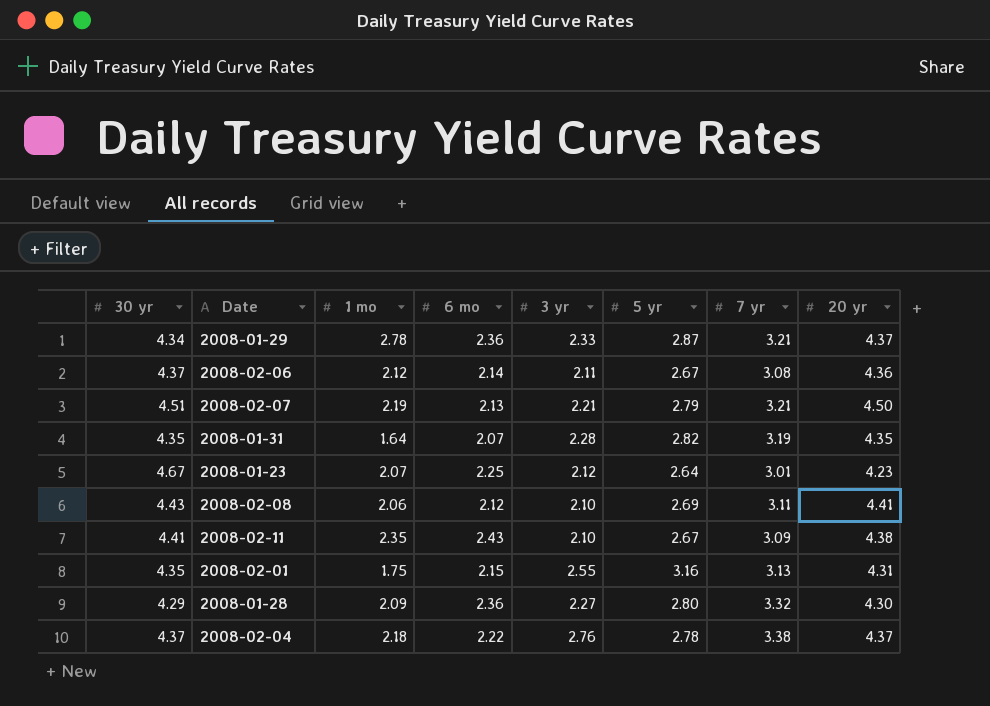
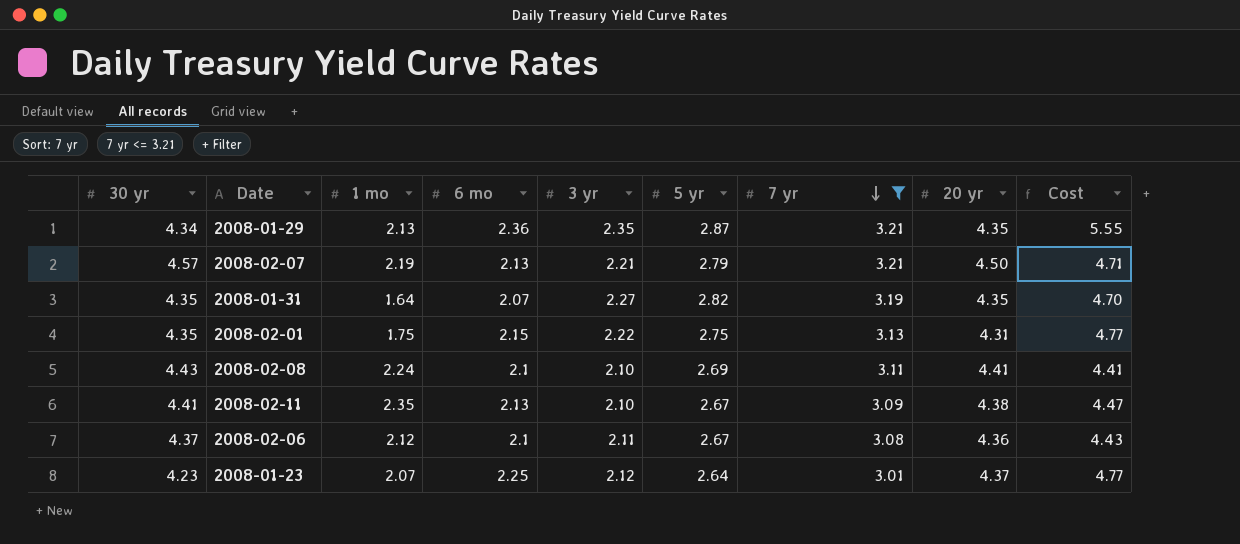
filter: none -> 7 yr <= 3.21
row order: none -> 7 yr descending
column Cost | formula: none -> [6 mo] * [3 yr]
2008-01-29 | 1 mo: 2.78 -> 2.13
2008-01-29 | 3 yr: 2.33 -> 2.35
2008-01-29 | 20 yr: 4.37 -> 4.35
2008-02-07 | 30 yr: 4.51 -> 4.57
2008-01-31 | 3 yr: 2.28 -> 2.27
2008-02-01 | 3 yr: 2.55 -> 2.22
2008-02-01 | 5 yr: 3.16 -> 2.75
2008-02-08 | 1 mo: 2.06 -> 2.24
2008-02-08 | 6 mo: 2.12 -> 2.1
2008-02-11 | 6 mo: 2.43 -> 2.13
2008-02-06 | 6 mo: 2.14 -> 2.1
2008-01-23 | 30 yr: 4.67 -> 4.23
2008-01-23 | 20 yr: 4.23 -> 4.37

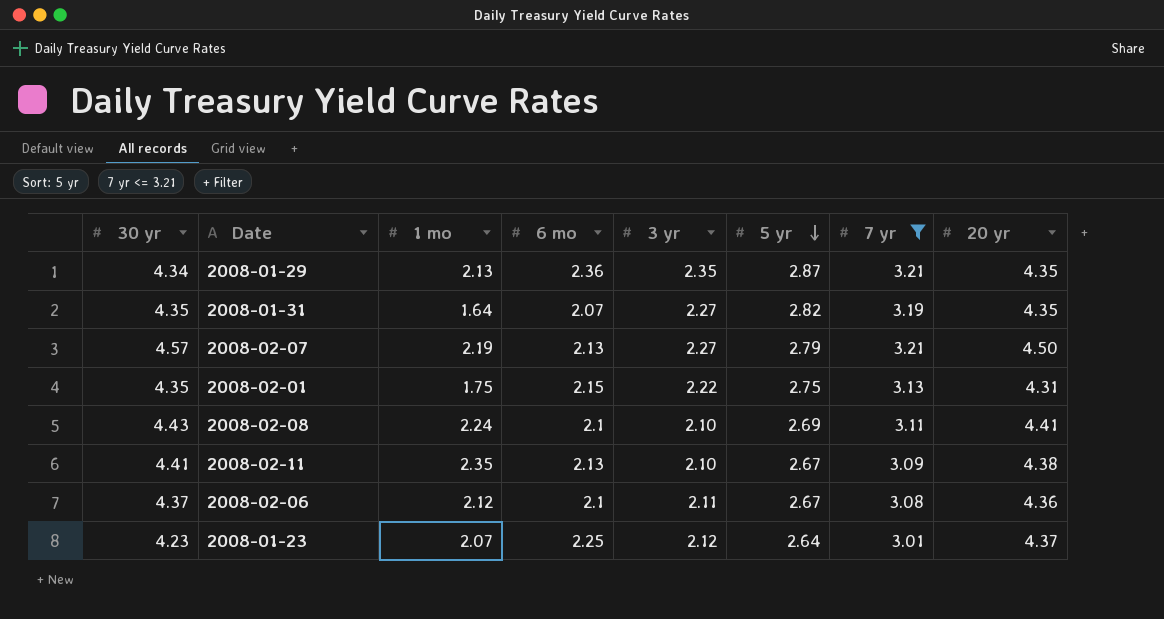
row order: 7 yr descending -> 5 yr descending
column Cost | formula: [6 mo] * [3 yr] -> none
2008-02-07 | 3 yr: 2.21 -> 2.27

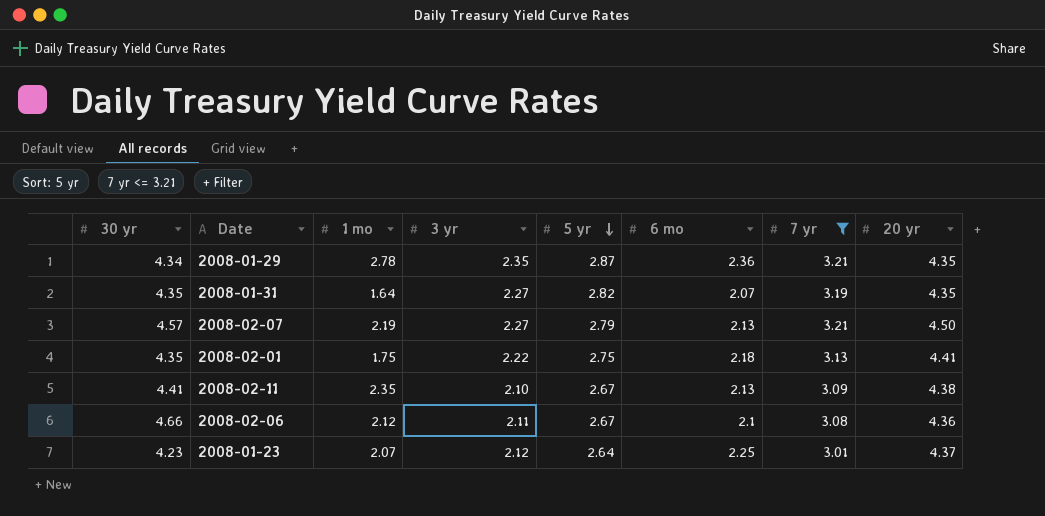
column 6 mo | position: 4 -> 6
row 2008-02-08: 4.43 | 2.24 | 2.1 | 2.10 | 2.69 | 3.11 | 4.41 -> none
2008-01-29 | 1 mo: 2.13 -> 2.78
2008-02-01 | 6 mo: 2.15 -> 2.18
2008-02-01 | 20 yr: 4.31 -> 4.41
2008-02-06 | 30 yr: 4.37 -> 4.66

